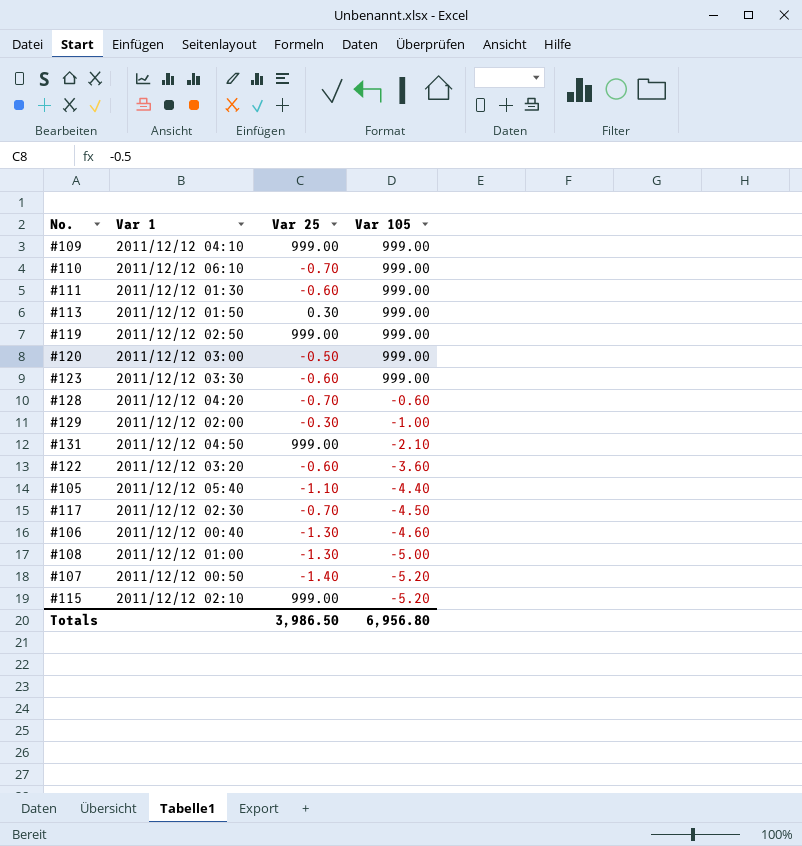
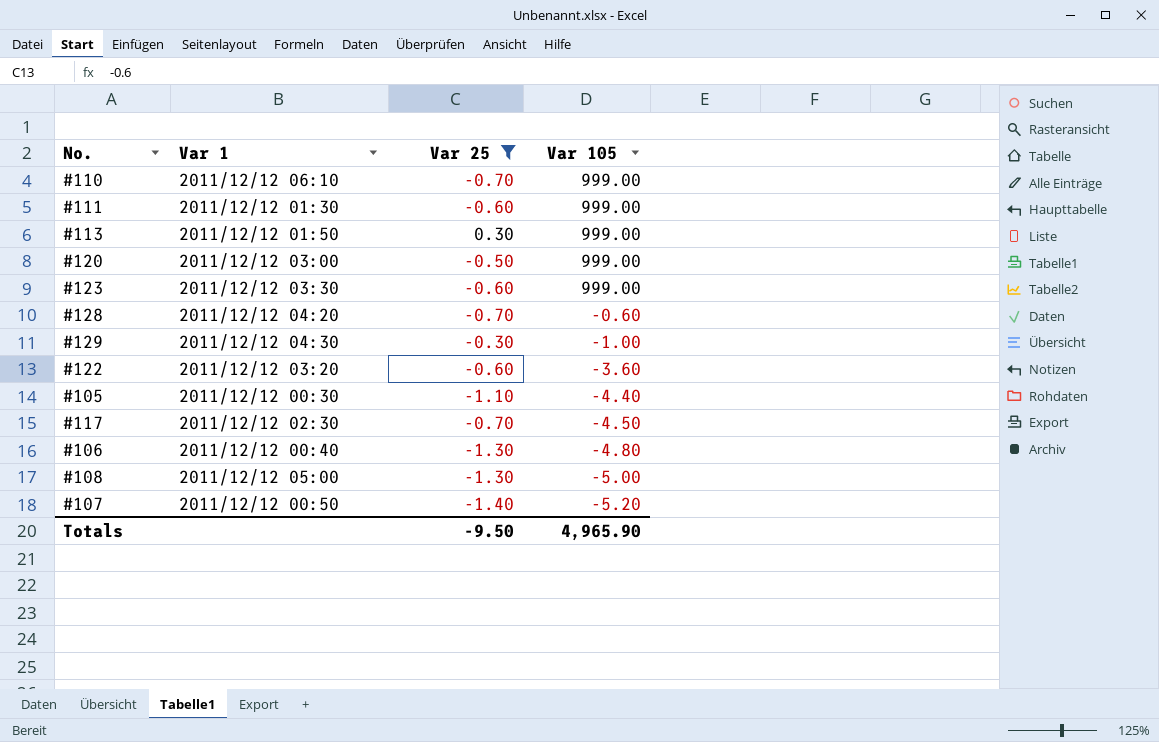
filter: none -> Var 25 != 999.00
#129 | Var 1: 2011/12/12 02:00 -> 2011/12/12 04:30
#105 | Var 1: 2011/12/12 05:40 -> 2011/12/12 00:30
#106 | Var 105: -4.60 -> -4.80
#108 | Var 1: 2011/12/12 01:00 -> 2011/12/12 05:00
Totals | Var 25: 3,986.50 -> -9.50
Totals | Var 105: 6,956.80 -> 4,965.90

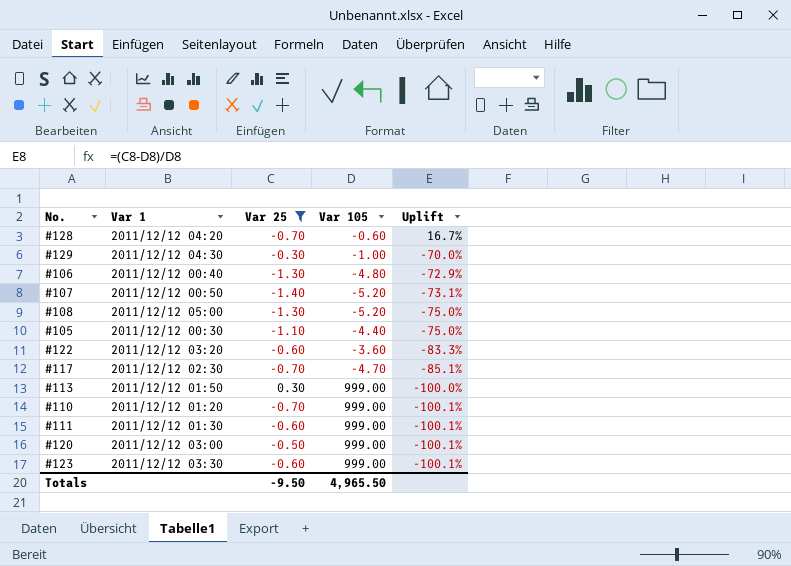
row order: Var 105 descending -> Uplift descending
column Uplift | formula: none -> ([Var 25] - [Var 105]) / [Var 105]
#108 | Var 105: -5.00 -> -5.20
#117 | Var 105: -4.50 -> -4.70
#110 | Var 1: 2011/12/12 06:10 -> 2011/12/12 01:20
Totals | Var 105: 4,965.90 -> 4,965.50

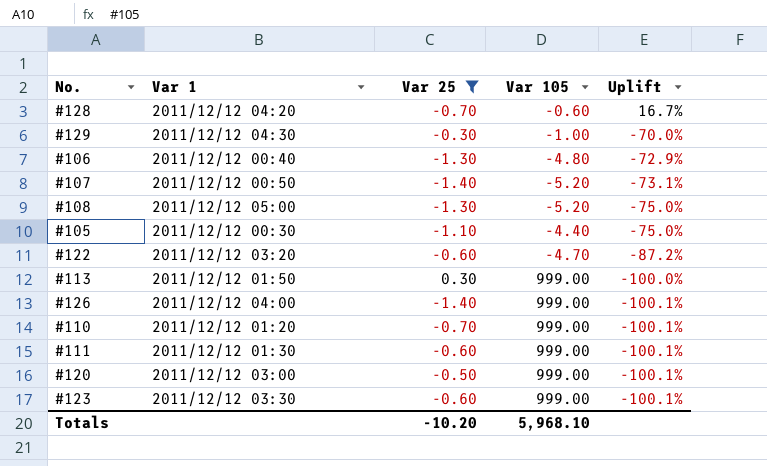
row #117: 2011/12/12 02:30 | -0.70 | -4.70 | -85.1% -> none
#122 | Var 105: -3.60 -> -4.70
#122 | Uplift: -83.3% -> -87.2%
row #126: none -> 2011/12/12 04:00 | -1.40 | 999.00 | -100.1%
Totals | Var 25: -9.50 -> -10.20
Totals | Var 105: 4,965.50 -> 5,968.10

